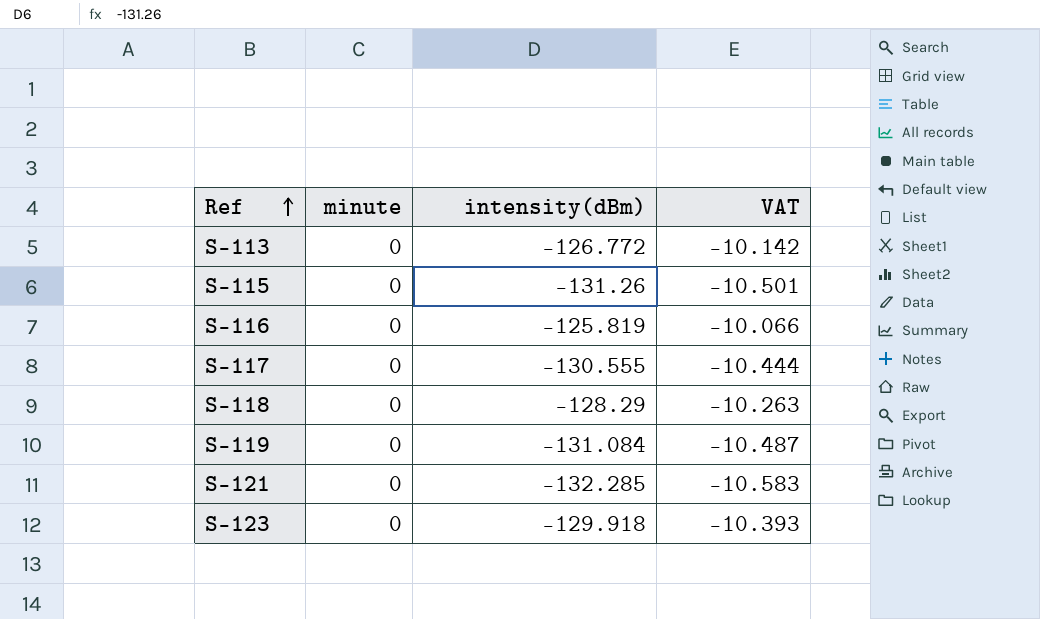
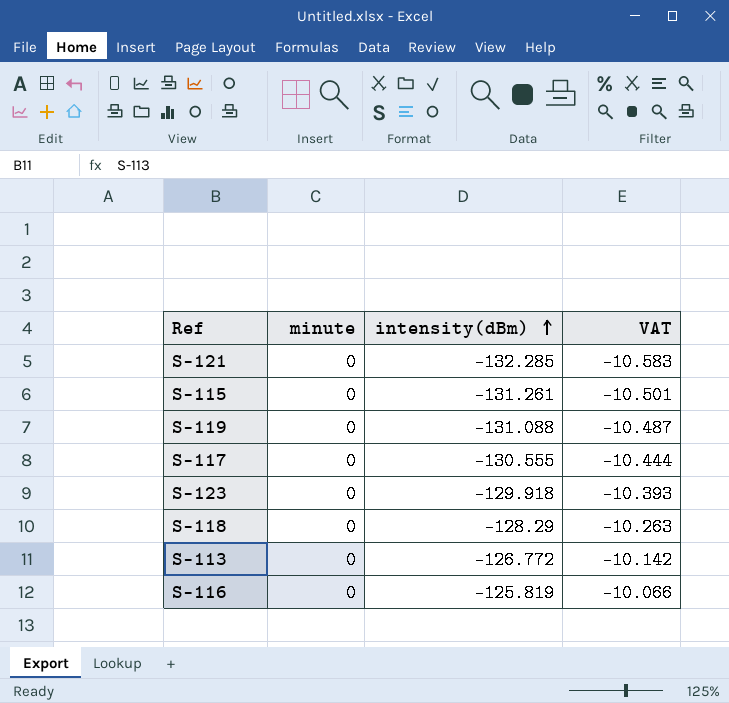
row order: Ref ascending -> intensity(dBm) ascending
S-115 | intensity(dBm): -131.26 -> -131.261
S-119 | intensity(dBm): -131.084 -> -131.088

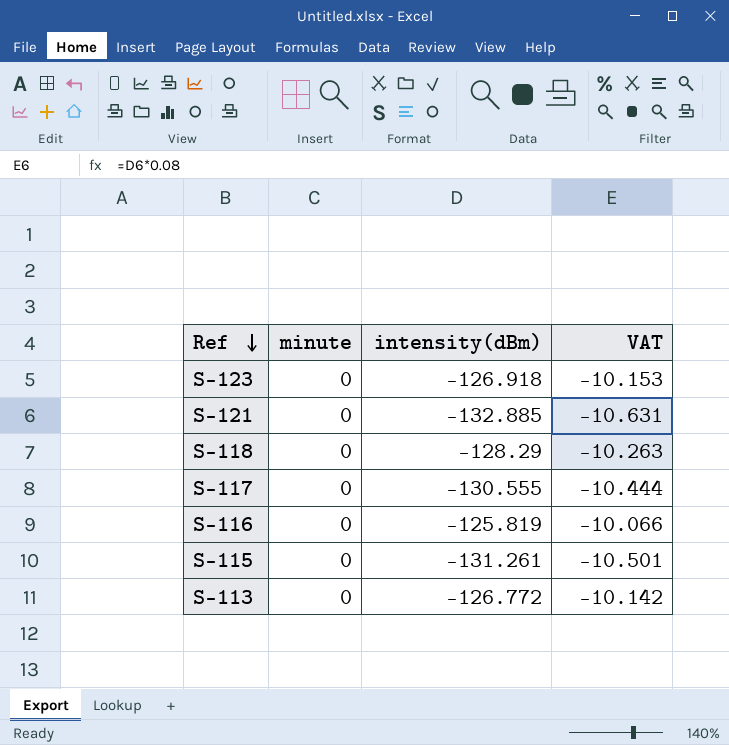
row order: intensity(dBm) ascending -> Ref descending
row S-119: 0 | -131.088 | -10.487 -> none
S-123 | intensity(dBm): -129.918 -> -126.918
S-123 | VAT: -10.393 -> -10.153
S-121 | intensity(dBm): -132.285 -> -132.885
S-121 | VAT: -10.583 -> -10.631

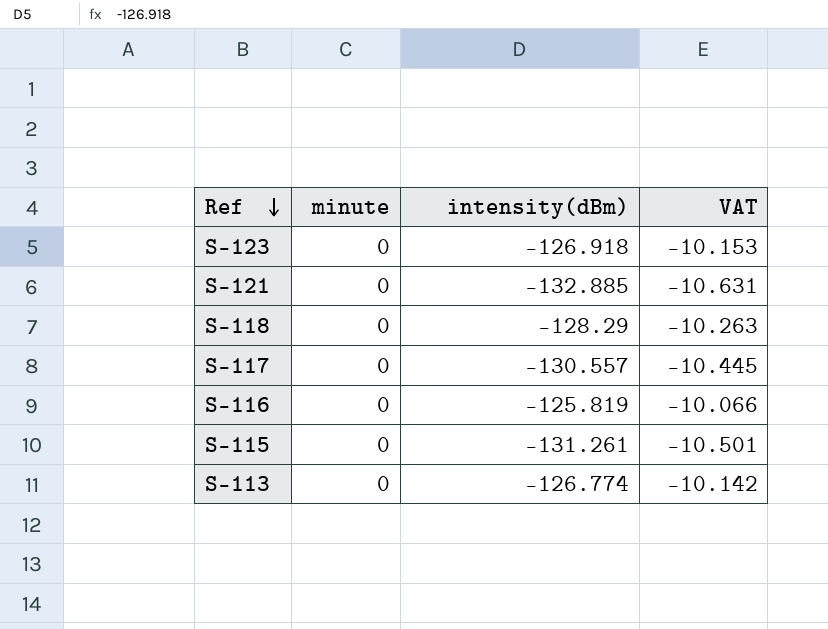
S-117 | intensity(dBm): -130.555 -> -130.557
S-117 | VAT: -10.444 -> -10.445
S-113 | intensity(dBm): -126.772 -> -126.774

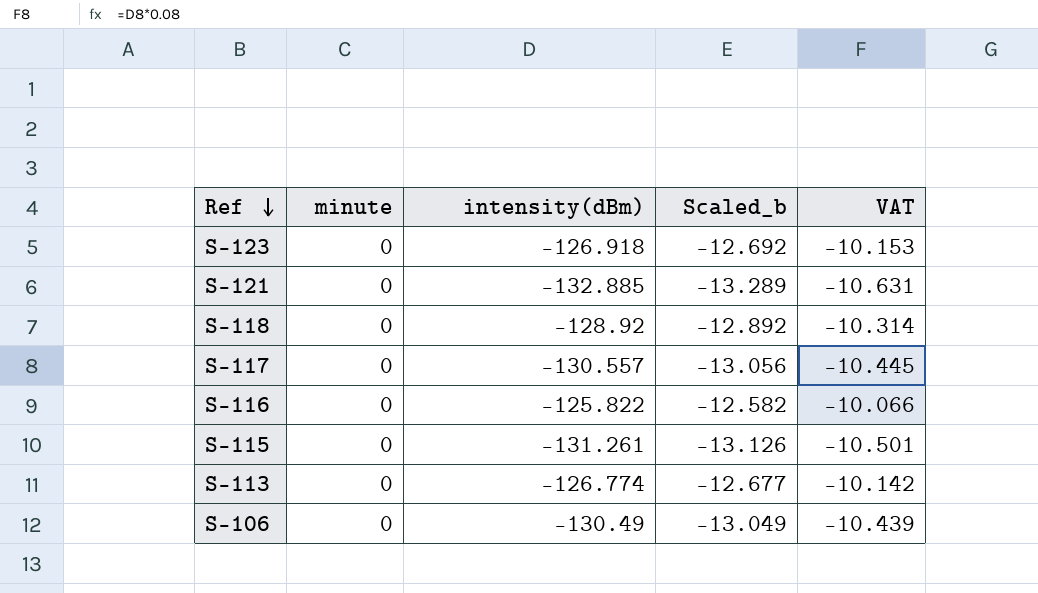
column Scaled_b | formula: none -> [intensity(dBm)] * 0.1
S-118 | intensity(dBm): -128.29 -> -128.92
S-118 | VAT: -10.263 -> -10.314
S-116 | intensity(dBm): -125.819 -> -125.822
row S-106: none -> 0 | -130.49 | -13.049 | -10.439

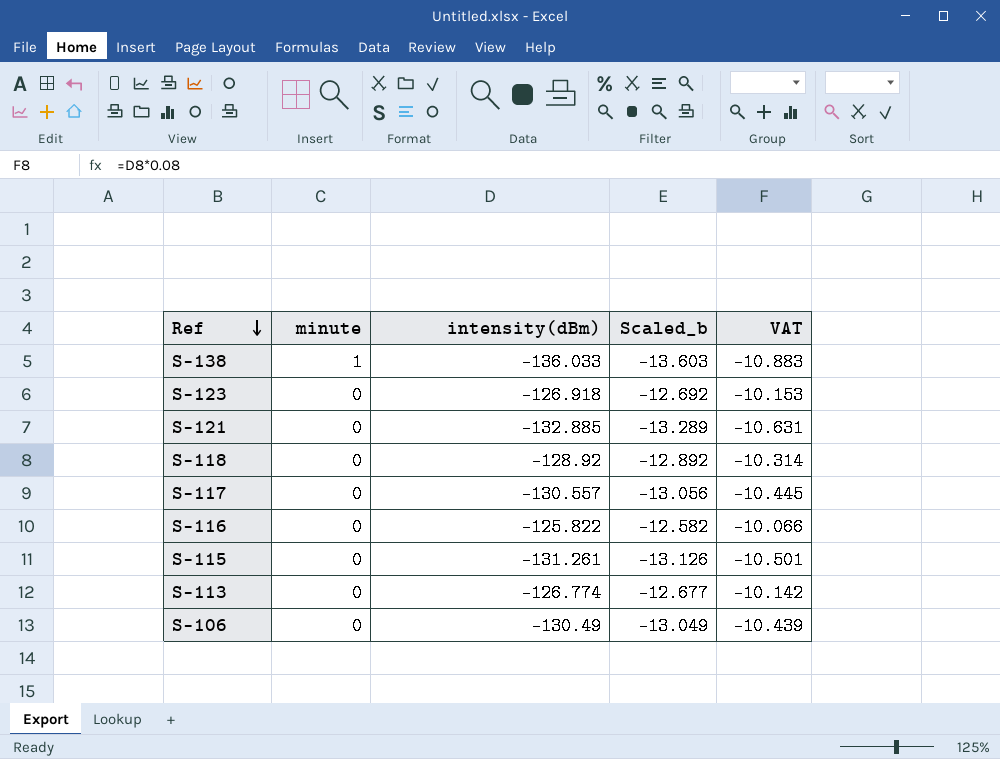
row S-138: none -> 1 | -136.033 | -13.603 | -10.883

